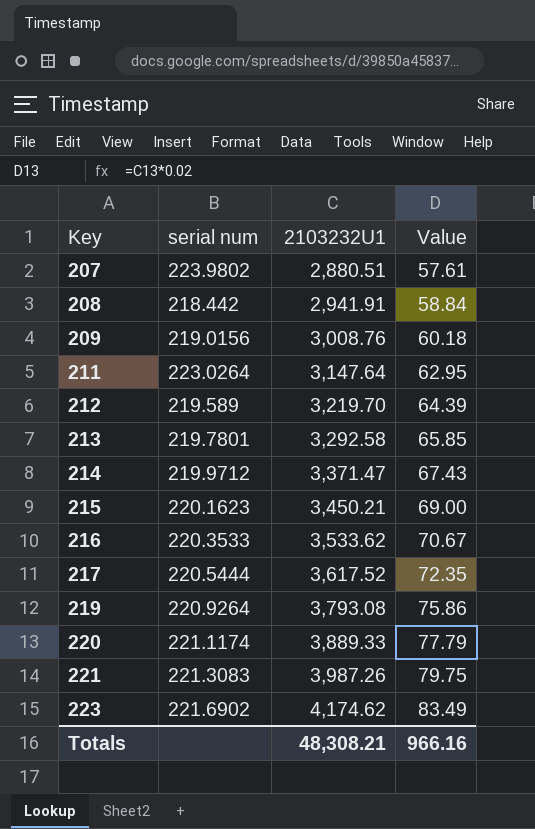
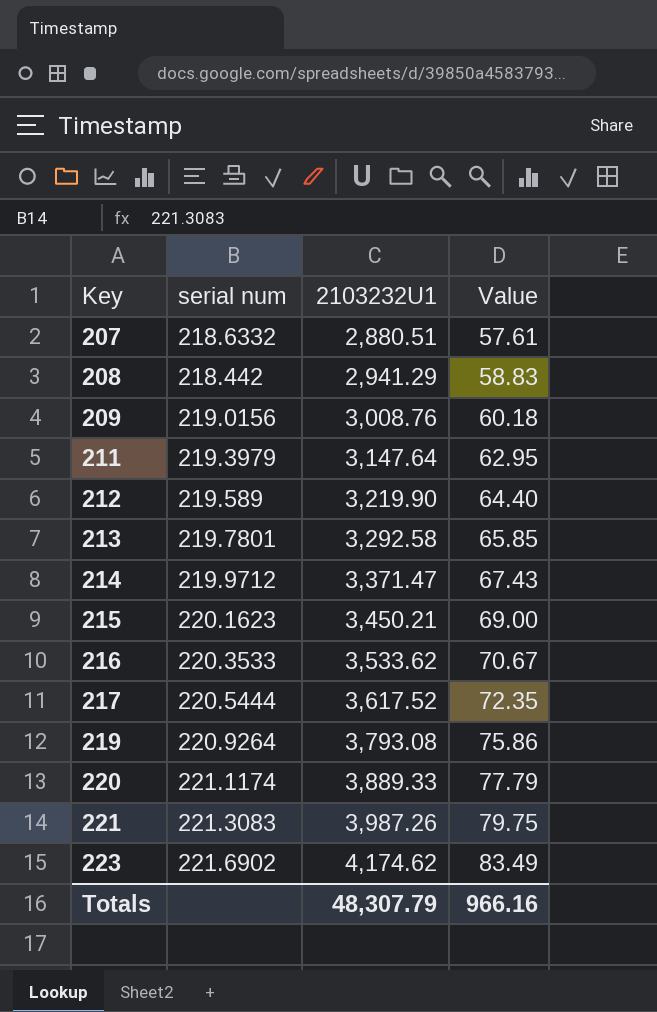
207 | serial num: 223.9802 -> 218.6332
208 | 2103232U1: 2,941.91 -> 2,941.29
208 | Value: 58.84 -> 58.83
211 | serial num: 223.0264 -> 219.3979
212 | 2103232U1: 3,219.70 -> 3,219.90
212 | Value: 64.39 -> 64.40
Totals | 2103232U1: 48,308.21 -> 48,307.79

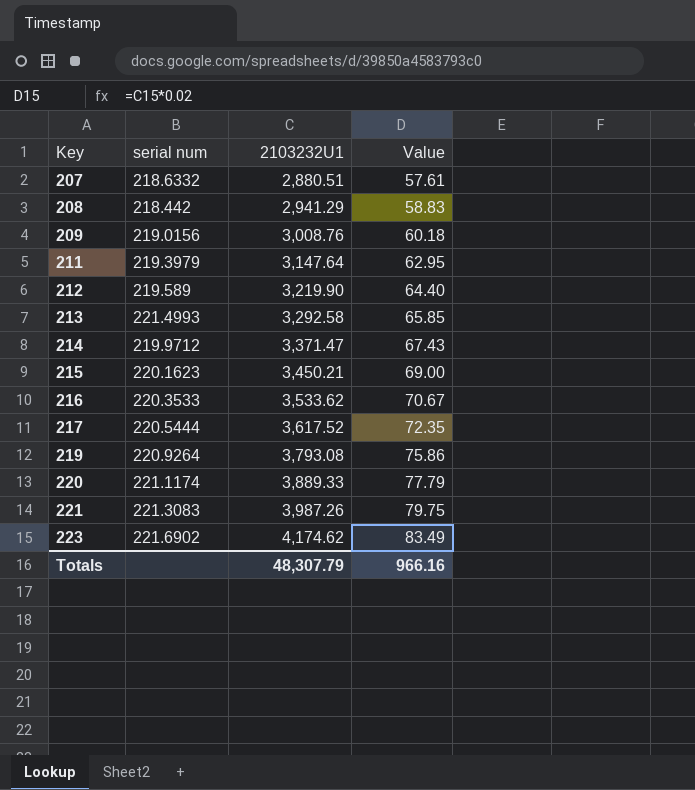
213 | serial num: 219.7801 -> 221.4993

